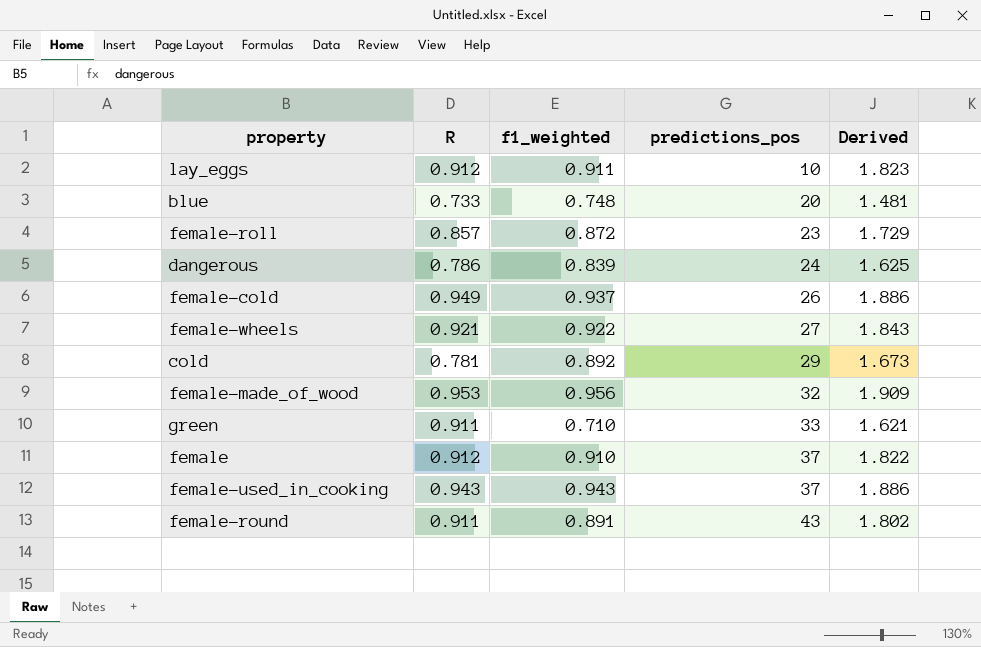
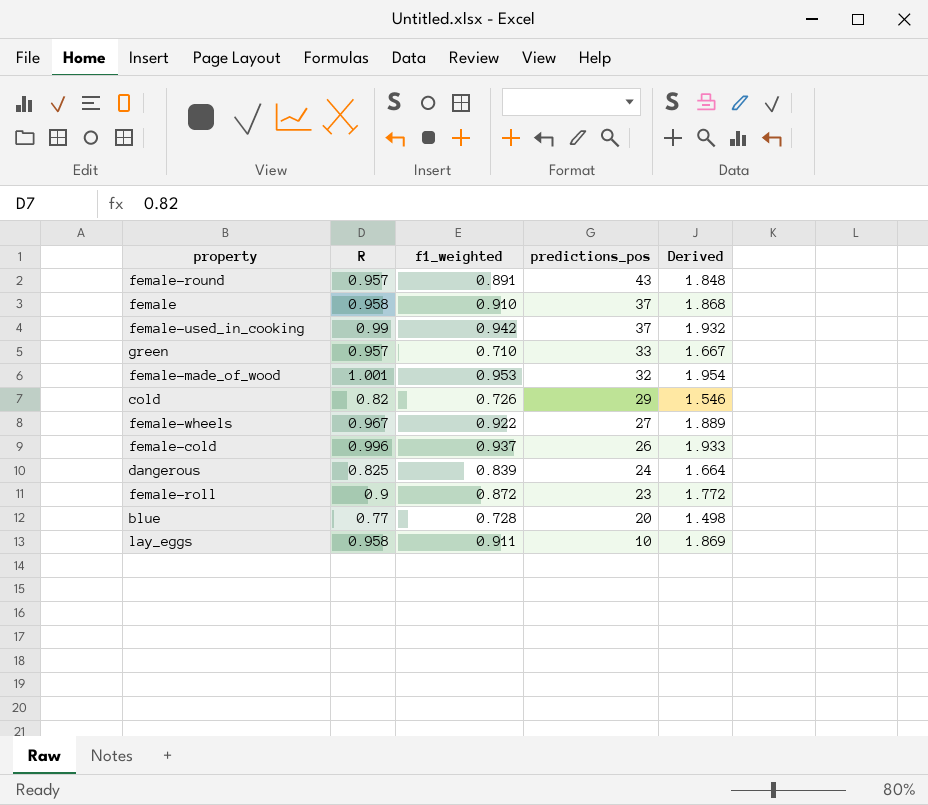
row order: predictions_pos ascending -> predictions_pos descending
female-round | R: 0.911 -> 0.957
female-round | Derived: 1.802 -> 1.848
female | R: 0.912 -> 0.958
female | Derived: 1.822 -> 1.868
female-used_in_cooking | R: 0.943 -> 0.99
female-used_in_cooking | f1_weighted: 0.943 -> 0.942
female-used_in_cooking | Derived: 1.886 -> 1.932
green | R: 0.911 -> 0.957
green | Derived: 1.621 -> 1.667
female-made_of_wood | R: 0.953 -> 1.001
female-made_of_wood | f1_weighted: 0.956 -> 0.953
female-made_of_wood | Derived: 1.909 -> 1.954
cold | R: 0.781 -> 0.82
cold | f1_weighted: 0.892 -> 0.726
cold | Derived: 1.673 -> 1.546
female-wheels | R: 0.921 -> 0.967
female-wheels | Derived: 1.843 -> 1.889
female-cold | R: 0.949 -> 0.996
female-cold | Derived: 1.886 -> 1.933
dangerous | R: 0.786 -> 0.825
dangerous | Derived: 1.625 -> 1.664
female-roll | R: 0.857 -> 0.9
female-roll | Derived: 1.729 -> 1.772
blue | R: 0.733 -> 0.77
blue | f1_weighted: 0.748 -> 0.728
blue | Derived: 1.481 -> 1.498
lay_eggs | R: 0.912 -> 0.958
lay_eggs | Derived: 1.823 -> 1.869

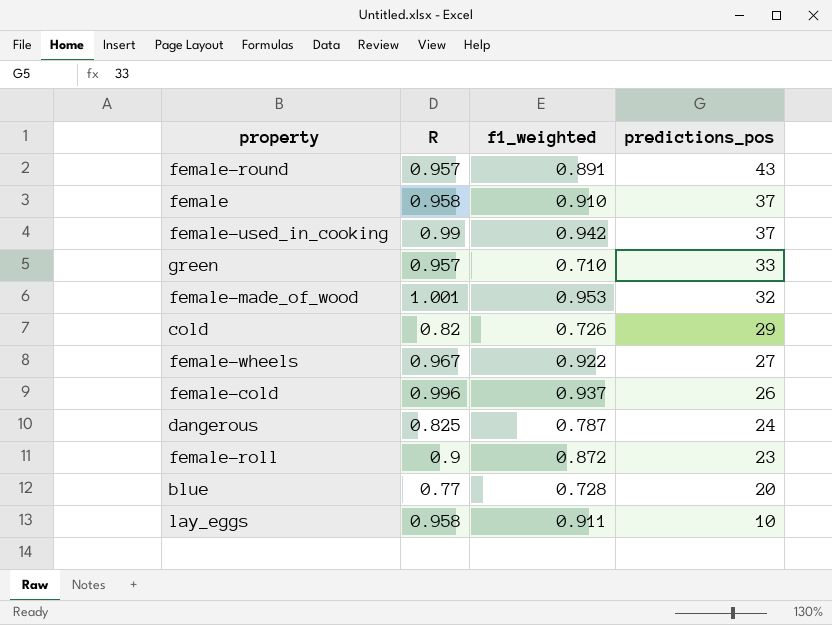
column Derived | formula: [R] + [f1_weighted] -> none
dangerous | f1_weighted: 0.839 -> 0.787

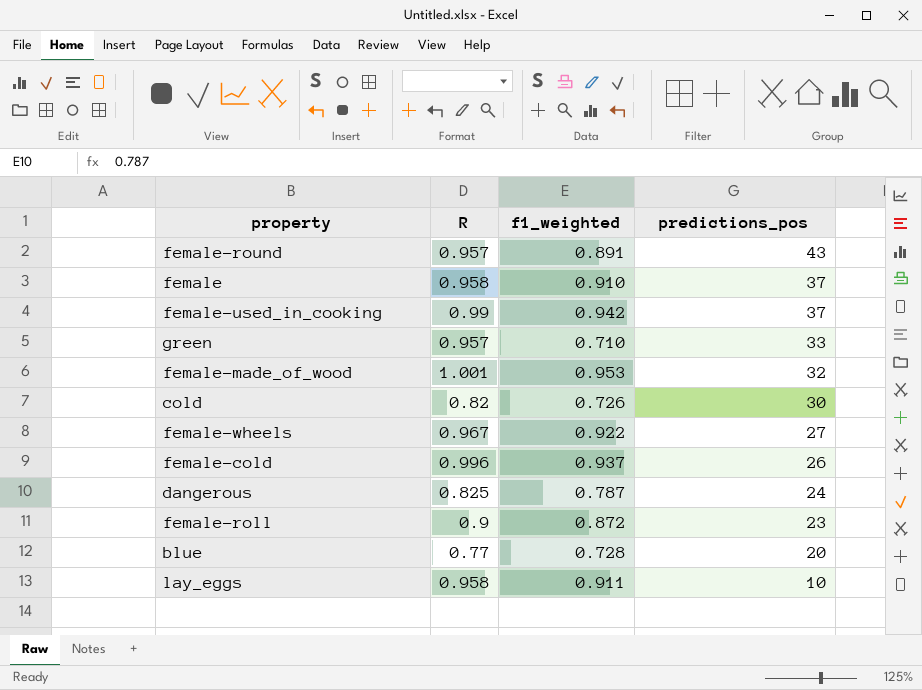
cold | predictions_pos: 29 -> 30

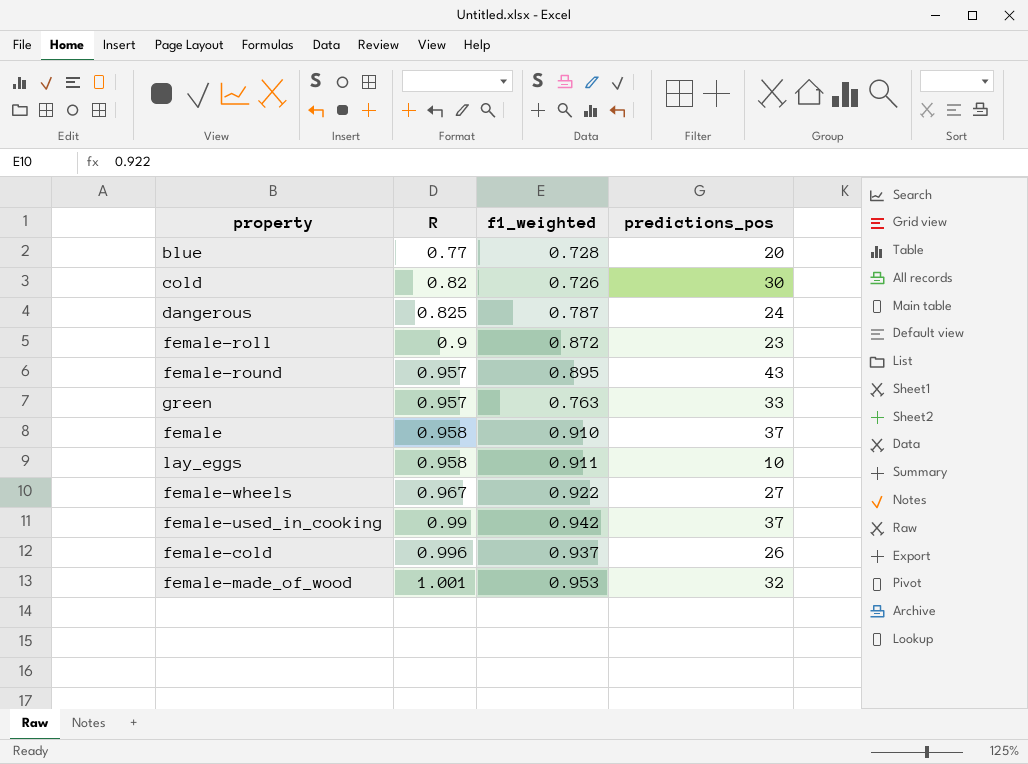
row order: predictions_pos descending -> R ascending
female-round | f1_weighted: 0.891 -> 0.895
green | f1_weighted: 0.710 -> 0.763

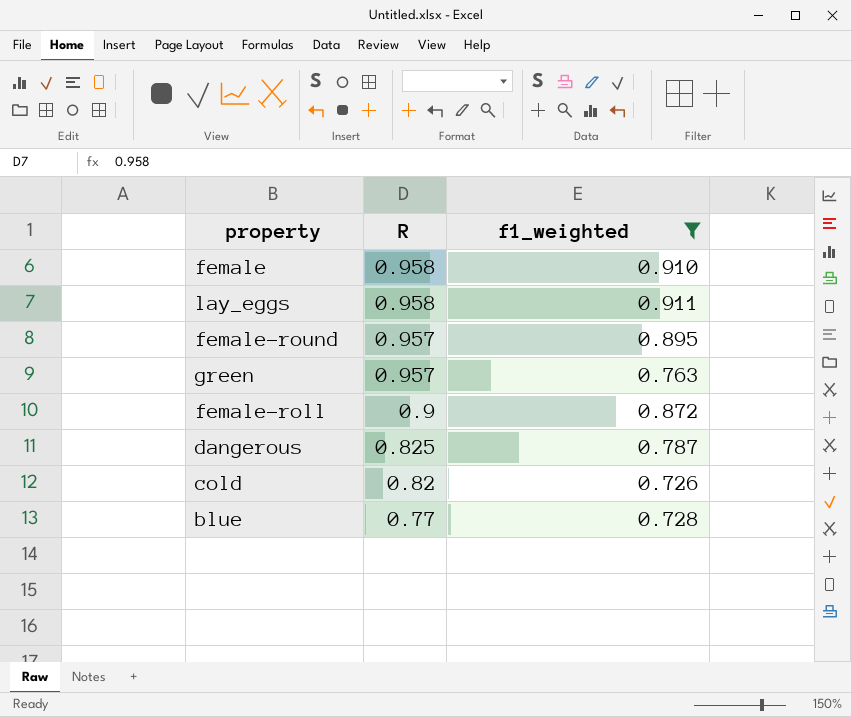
filter: none -> f1_weighted <= 0.911
row order: R ascending -> R descending
column predictions_pos | position: 4 -> none

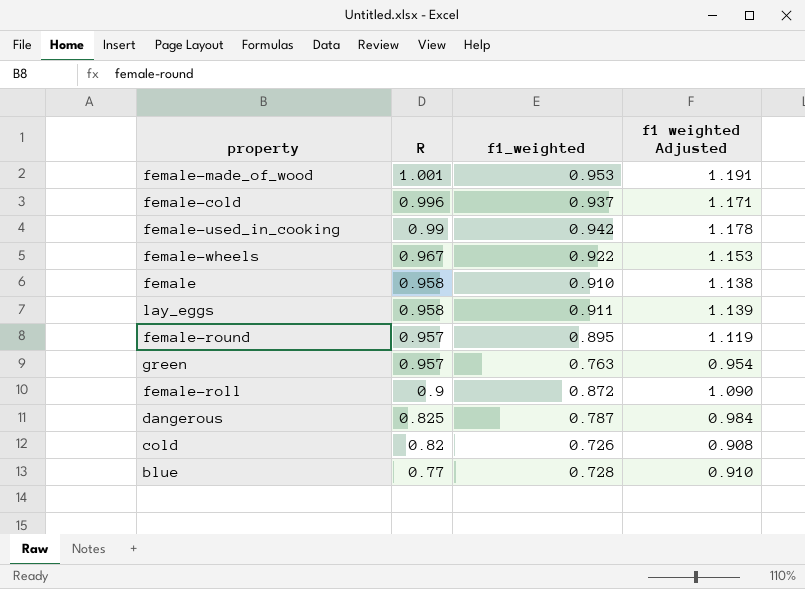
filter: f1_weighted <= 0.911 -> none
column f1 weighted Adjusted | formula: none -> [f1_weighted] * 1.25

